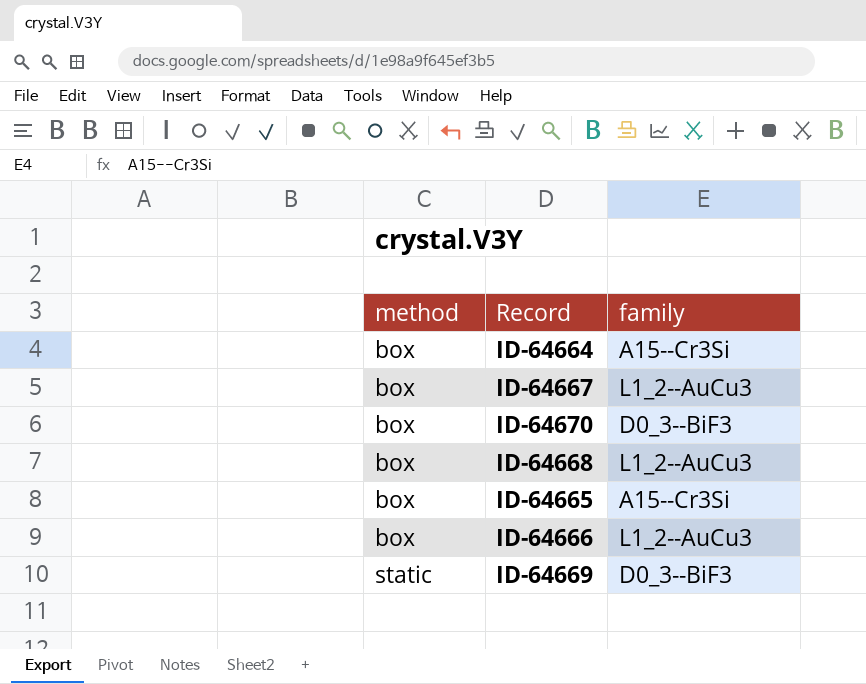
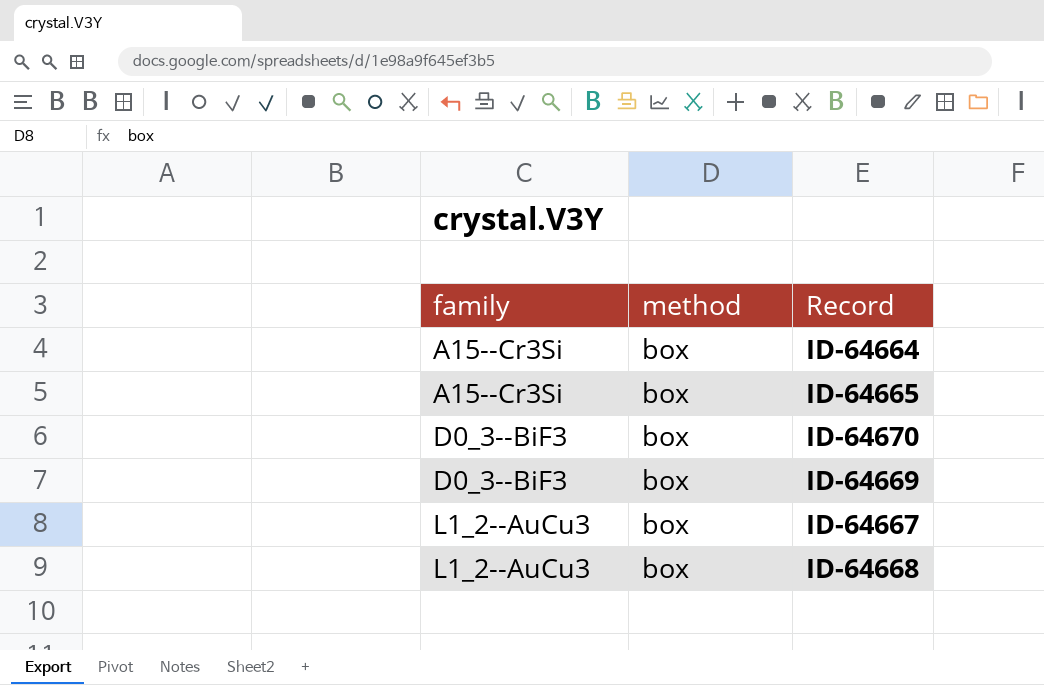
row order: method ascending -> family ascending
column family | position: 3 -> 1
row ID-64666: box | L1_2--AuCu3 -> none
ID-64669 | method: static -> box

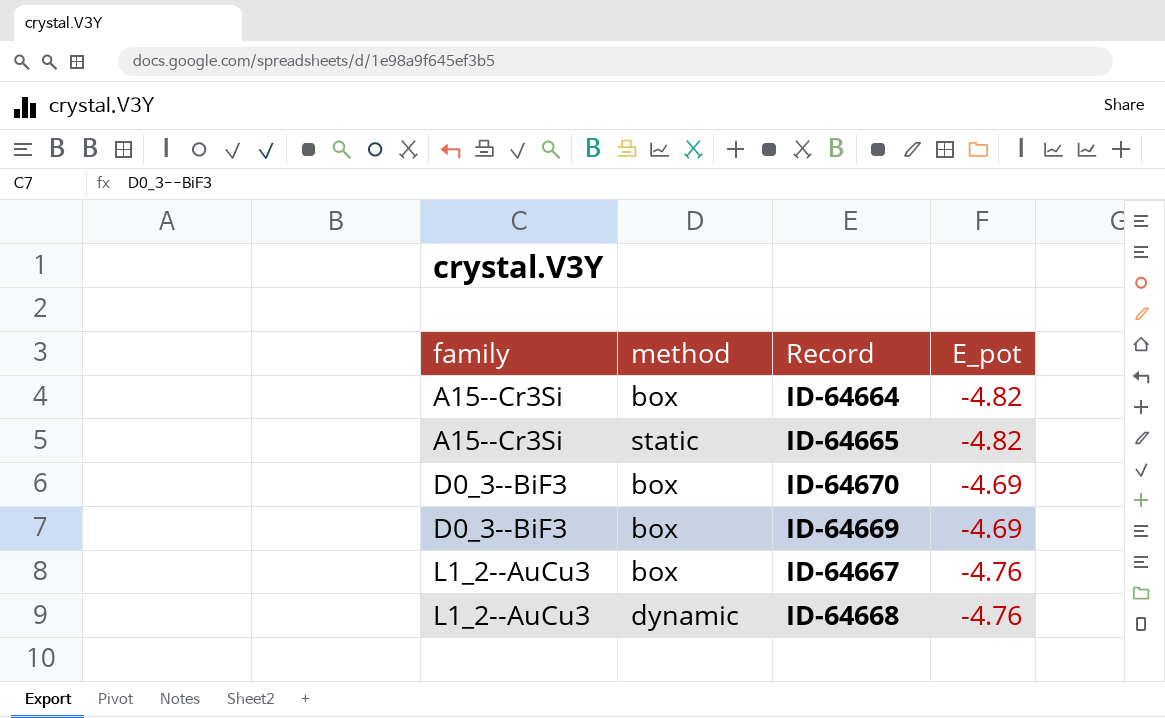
column E_pot | position: none -> 4
ID-64665 | method: box -> static
ID-64668 | method: box -> dynamic

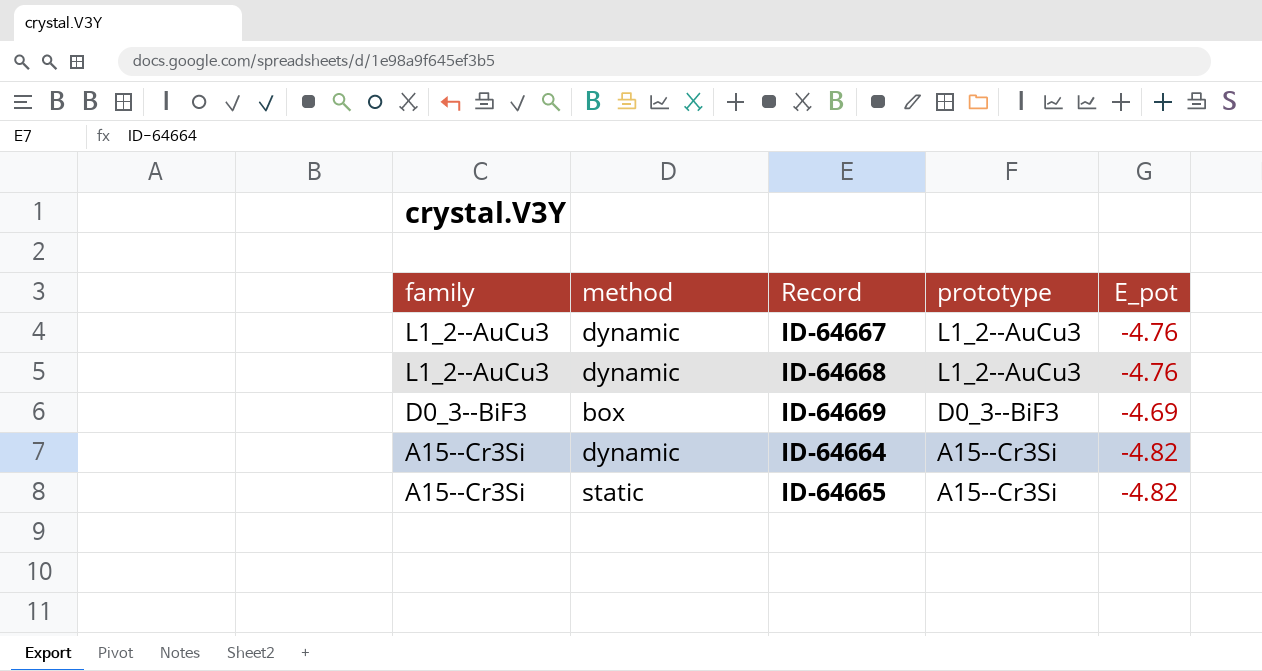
row order: family ascending -> family descending
column prototype | position: none -> 4
row ID-64670: D0_3--BiF3 | box | -4.69 -> none
ID-64667 | method: box -> dynamic
ID-64664 | method: box -> dynamic

